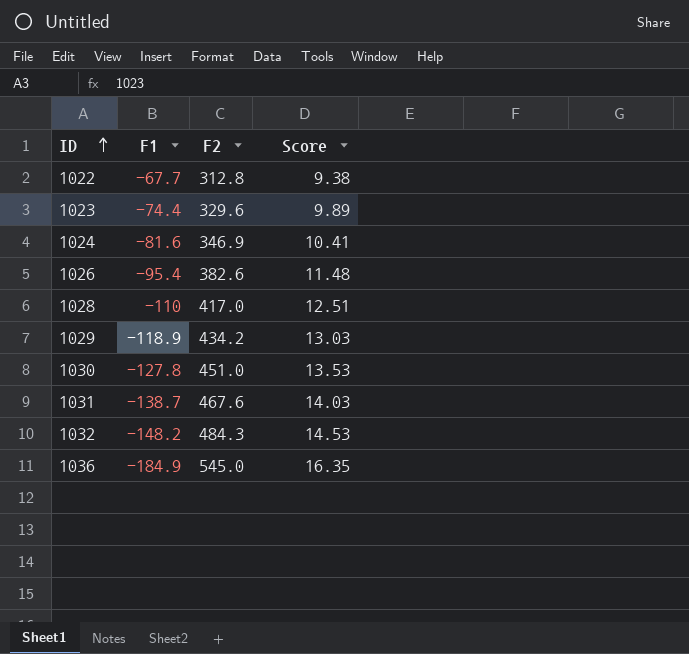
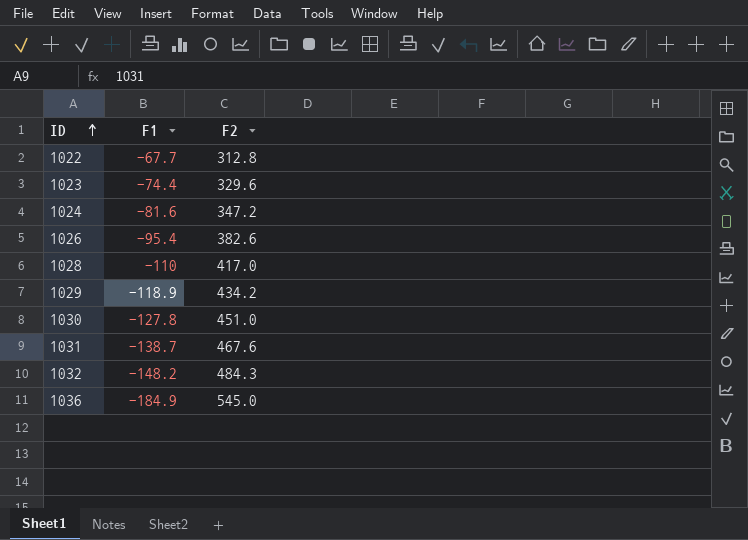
column Score | formula: [F2] * 0.03 -> none
1024 | F2: 346.9 -> 347.2

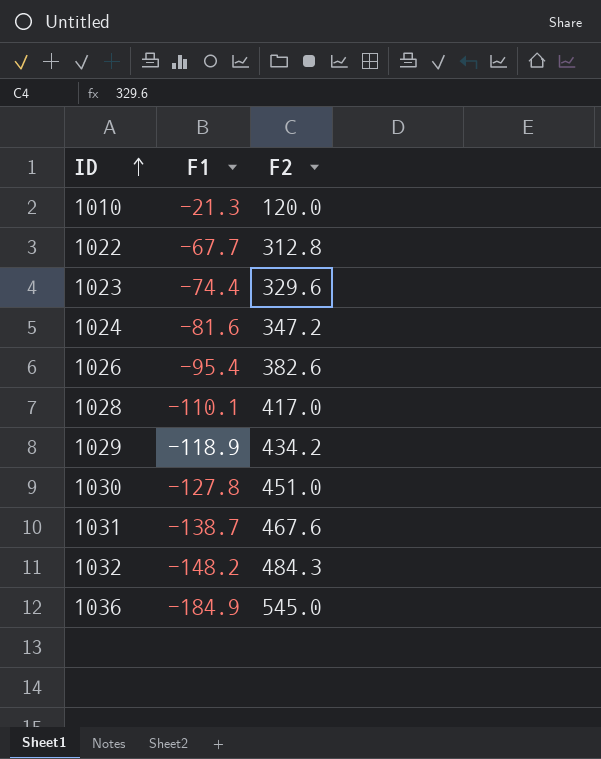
row 1010: none -> -21.3 | 120.0
1028 | F1: -110 -> -110.1

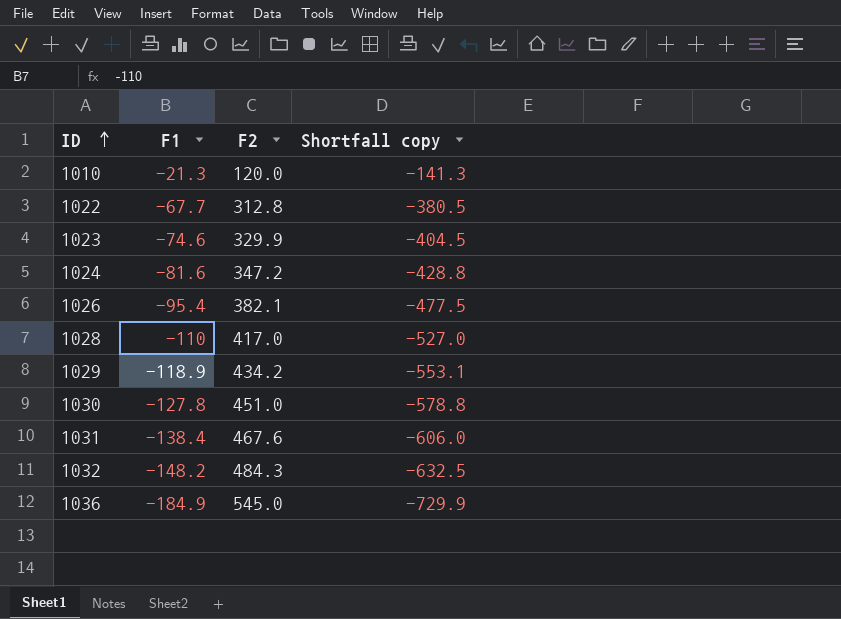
column Shortfall copy | formula: none -> [F1] - [F2]
1023 | F1: -74.4 -> -74.6
1023 | F2: 329.6 -> 329.9
1026 | F2: 382.6 -> 382.1
1028 | F1: -110.1 -> -110
1031 | F1: -138.7 -> -138.4

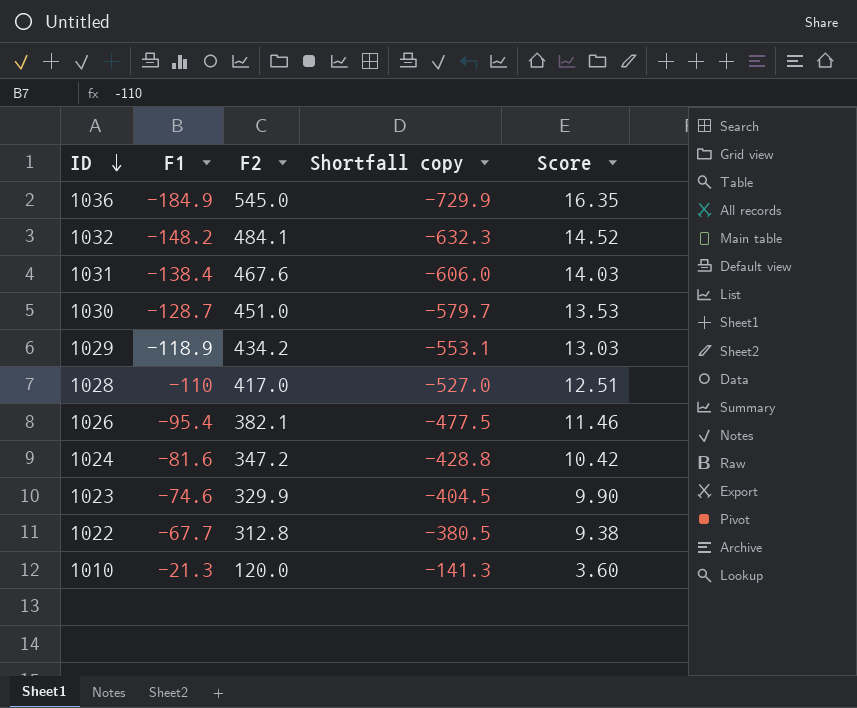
row order: ID ascending -> ID descending
column Score | formula: none -> [F2] * 0.03
1032 | F2: 484.3 -> 484.1
1032 | Shortfall copy: -632.5 -> -632.3
1030 | F1: -127.8 -> -128.7
1030 | Shortfall copy: -578.8 -> -579.7

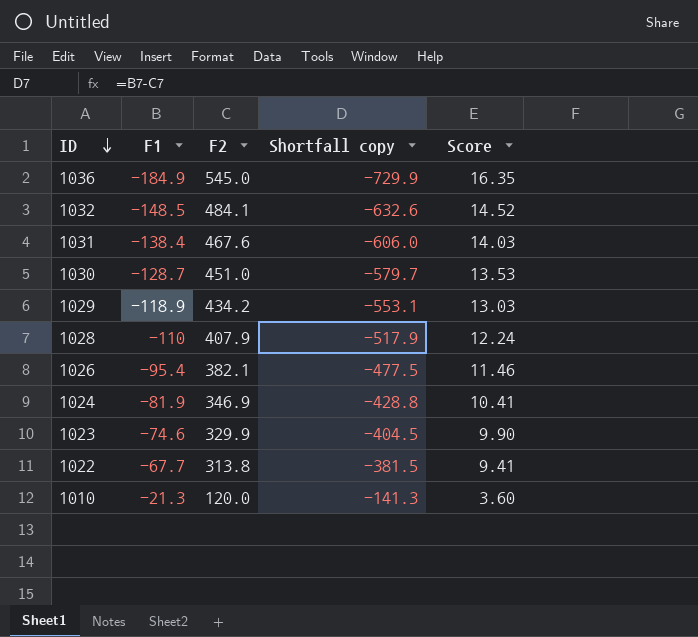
1032 | F1: -148.2 -> -148.5
1032 | Shortfall copy: -632.3 -> -632.6
1028 | F2: 417.0 -> 407.9
1028 | Shortfall copy: -527.0 -> -517.9
1028 | Score: 12.51 -> 12.24
1024 | F1: -81.6 -> -81.9
1024 | F2: 347.2 -> 346.9
1024 | Score: 10.42 -> 10.41
1022 | F2: 312.8 -> 313.8
1022 | Shortfall copy: -380.5 -> -381.5
1022 | Score: 9.38 -> 9.41

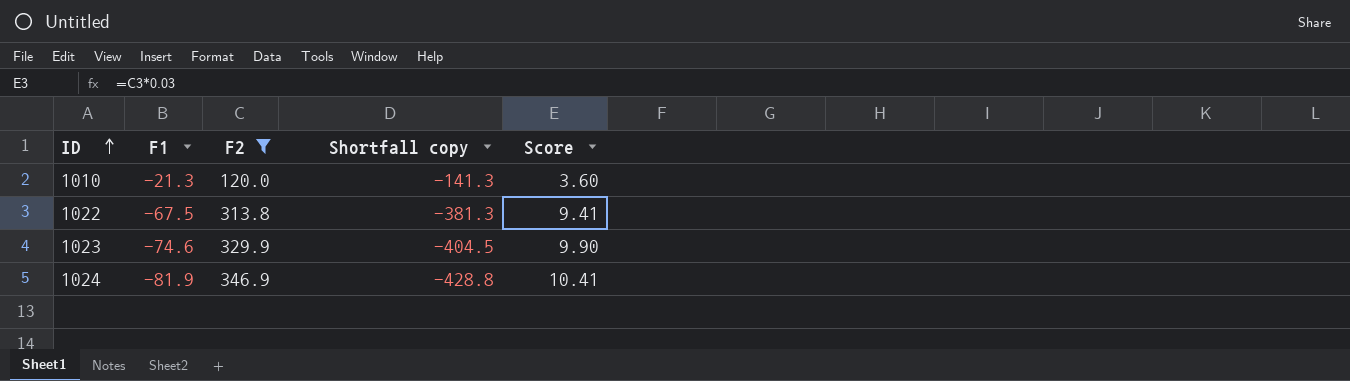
filter: none -> F2 <= 346.9
row order: ID descending -> ID ascending
1022 | F1: -67.7 -> -67.5
1022 | Shortfall copy: -381.5 -> -381.3

